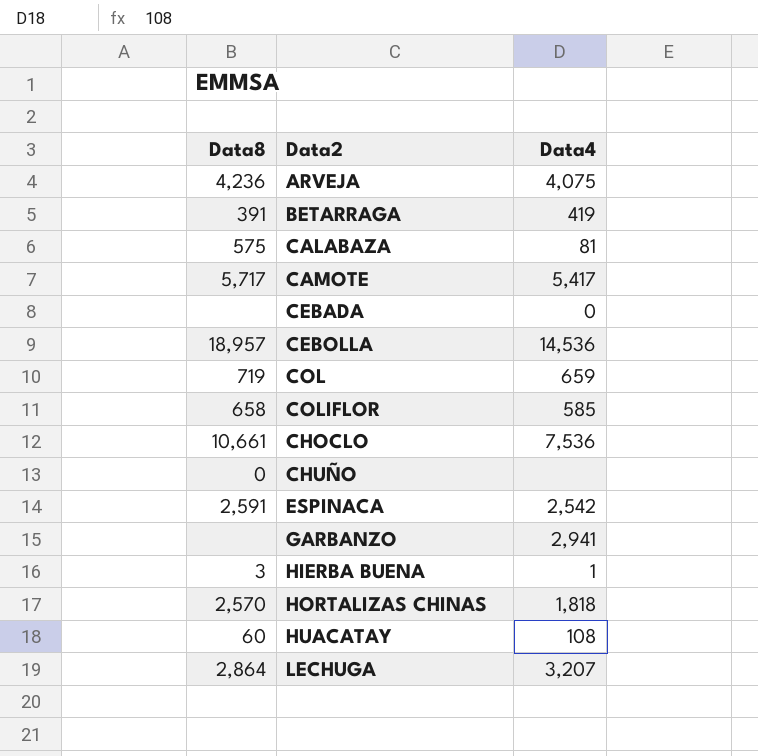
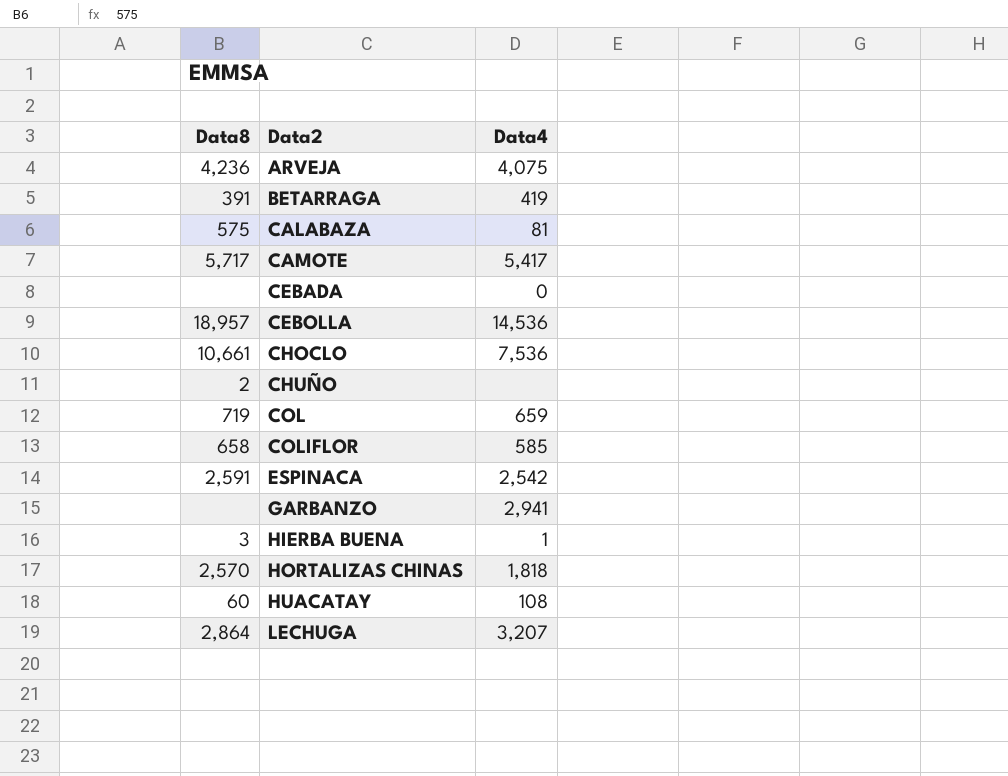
row order: none -> Data2 ascending
CHUÑO | Data8: 0 -> 2

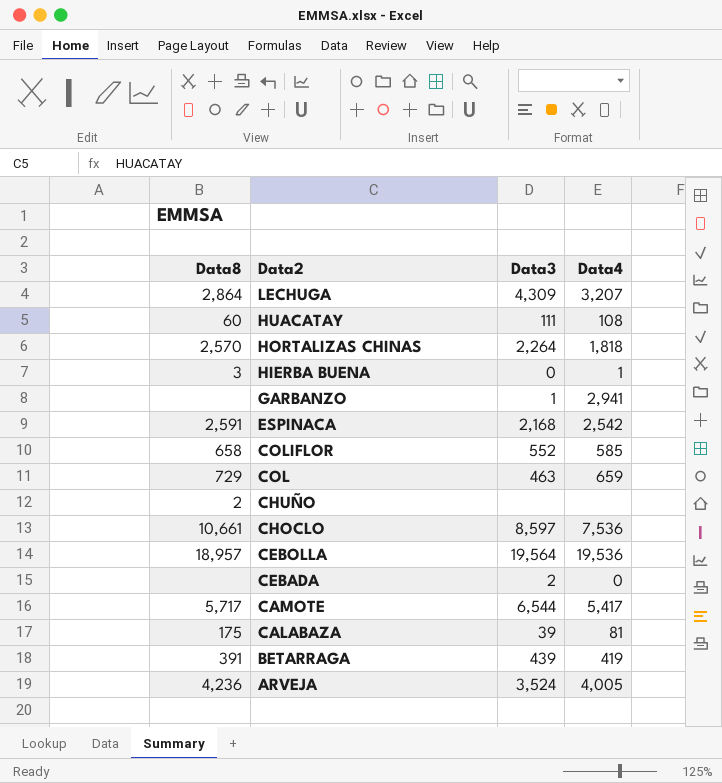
row order: Data2 ascending -> Data2 descending
column Data3 | position: none -> 3
COL | Data8: 719 -> 729
CEBOLLA | Data4: 14,536 -> 19,536
CALABAZA | Data8: 575 -> 175
ARVEJA | Data4: 4,075 -> 4,005

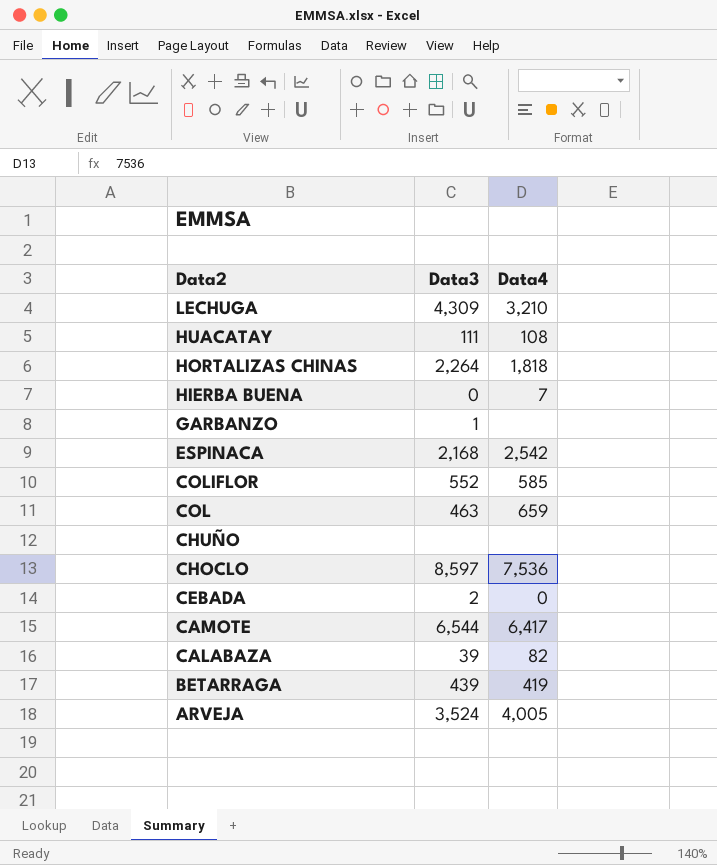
column Data8 | position: 1 -> none
row CEBOLLA: 18,957 | 19,564 | 19,536 -> none
LECHUGA | Data4: 3,207 -> 3,210
HIERBA BUENA | Data4: 1 -> 7
GARBANZO | Data4: 2,941 -> none
CAMOTE | Data4: 5,417 -> 6,417
CALABAZA | Data4: 81 -> 82

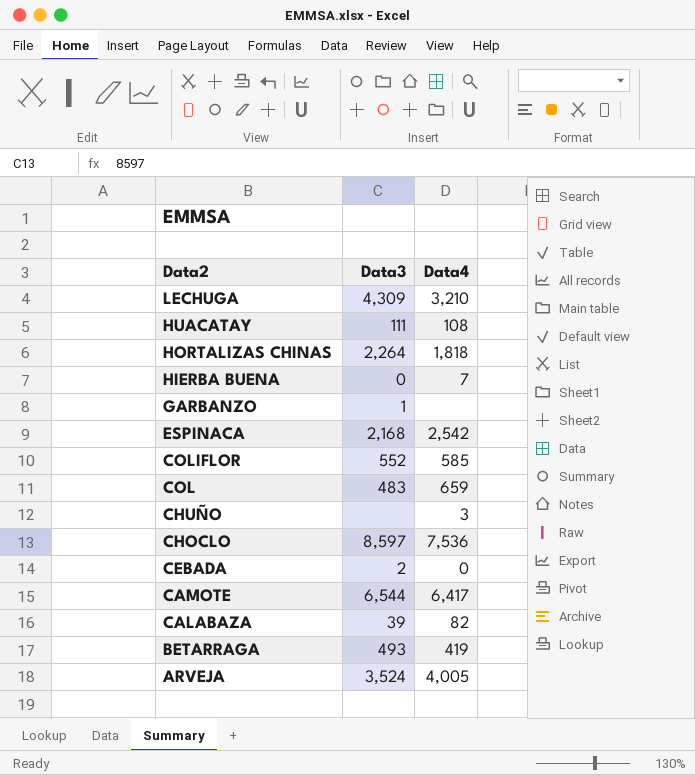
COL | Data3: 463 -> 483
CHUÑO | Data4: none -> 3
BETARRAGA | Data3: 439 -> 493

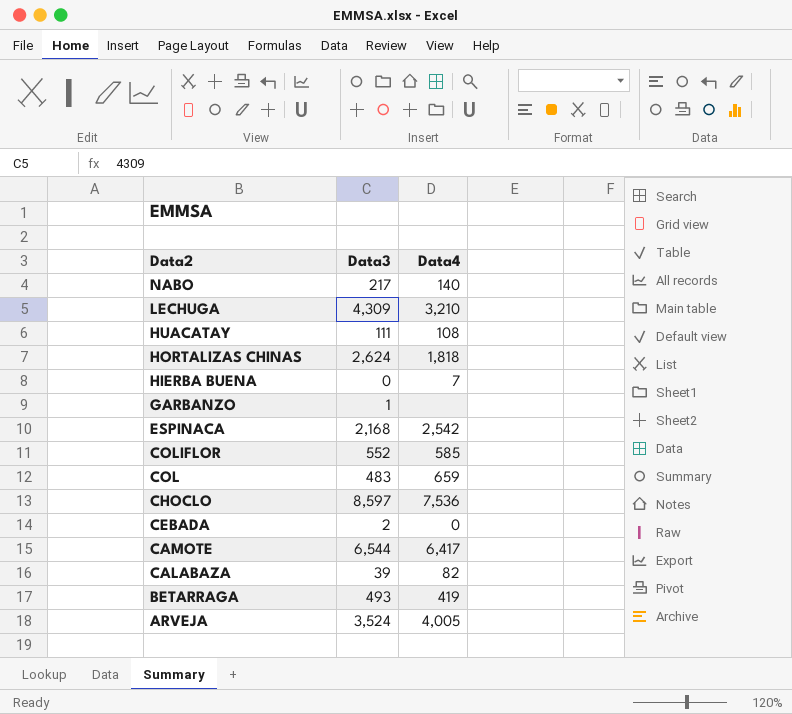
row CHUÑO: none | 3 -> none
row NABO: none -> 217 | 140
HORTALIZAS CHINAS | Data3: 2,264 -> 2,624

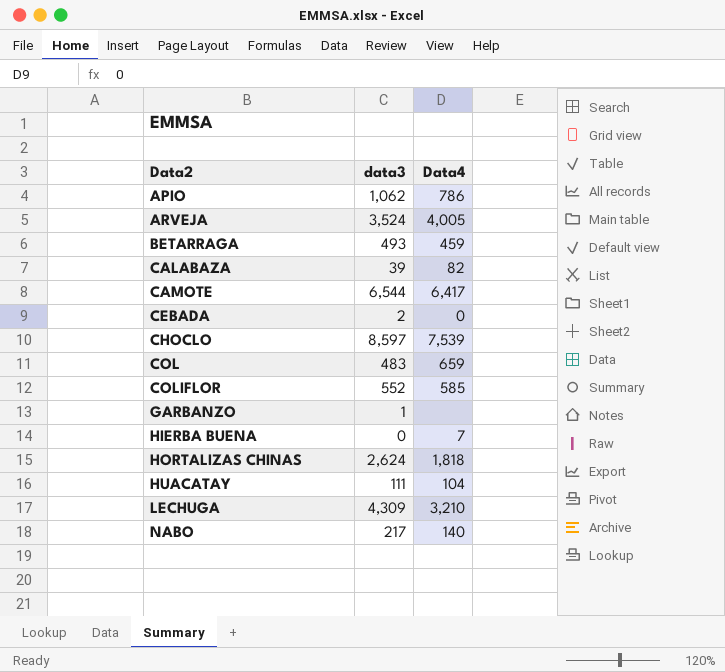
row order: Data2 descending -> Data2 ascending
column name: Data3 -> data3
row ESPINACA: 2,168 | 2,542 -> none
row APIO: none -> 1,062 | 786
BETARRAGA | Data4: 419 -> 459
CHOCLO | Data4: 7,536 -> 7,539
HUACATAY | Data4: 108 -> 104

